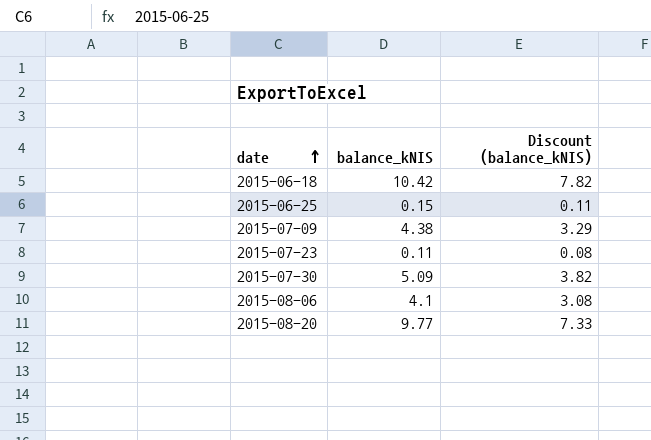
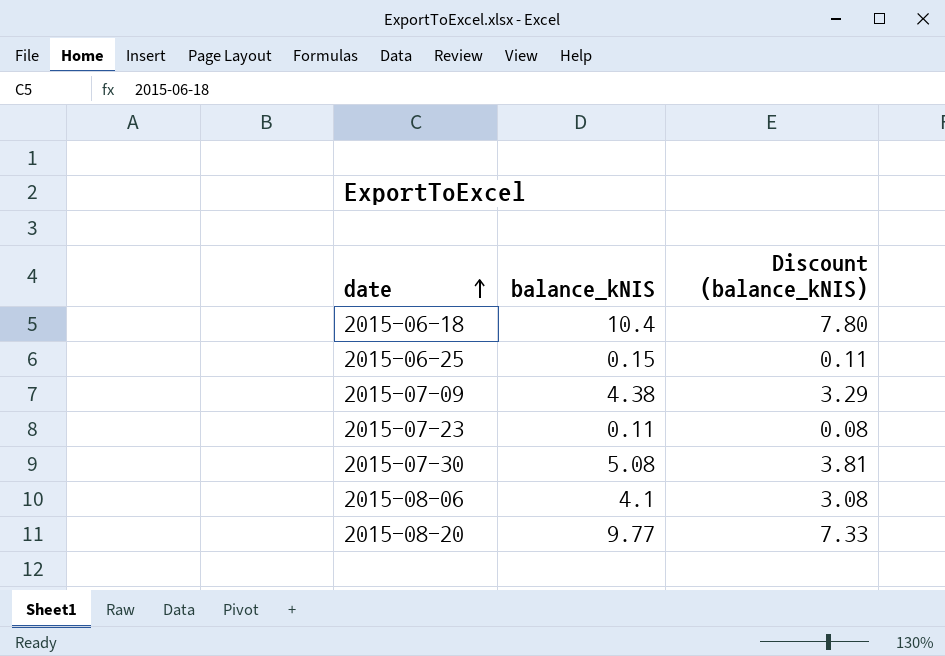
2015-06-18 | balance_kNIS: 10.42 -> 10.4
2015-06-18 | Discount (balance_kNIS): 7.82 -> 7.80
2015-07-30 | balance_kNIS: 5.09 -> 5.08
2015-07-30 | Discount (balance_kNIS): 3.82 -> 3.81

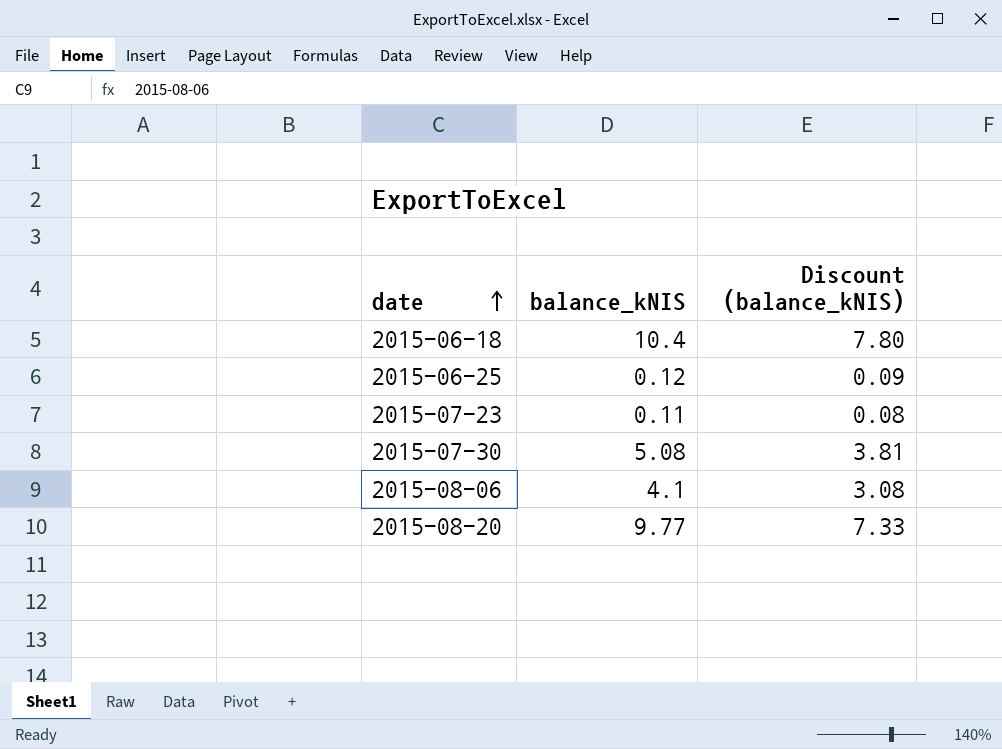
row 2015-07-09: 4.38 | 3.29 -> none
2015-06-25 | balance_kNIS: 0.15 -> 0.12
2015-06-25 | Discount (balance_kNIS): 0.11 -> 0.09

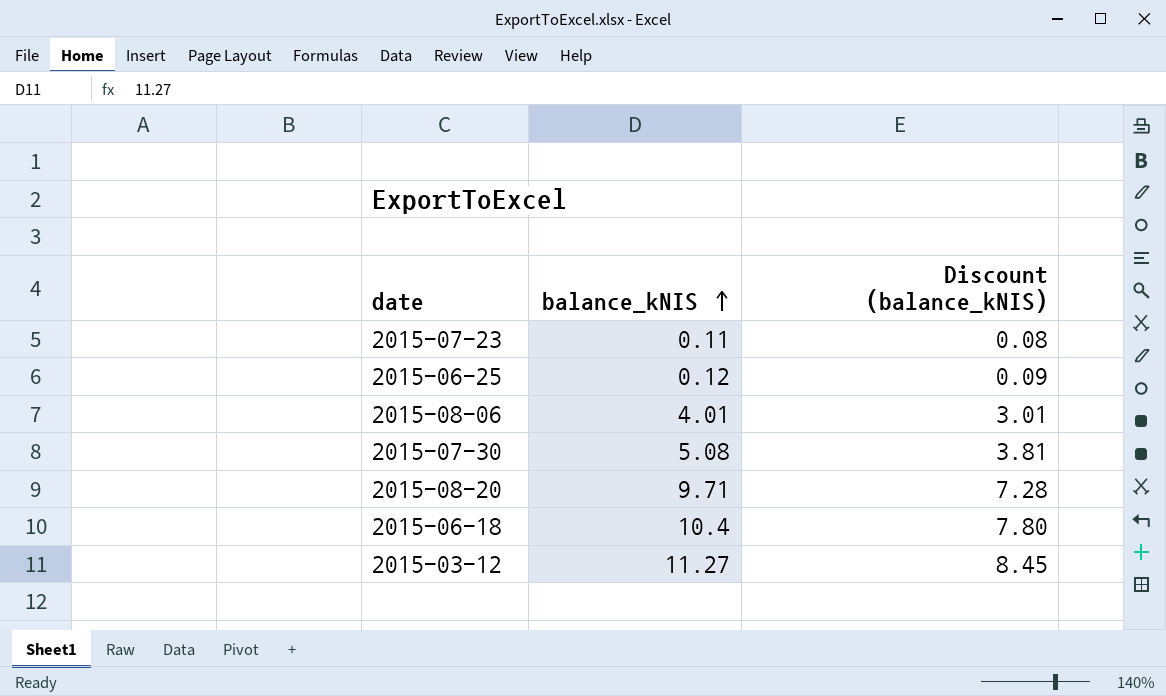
row order: date ascending -> balance_kNIS ascending
2015-08-06 | balance_kNIS: 4.1 -> 4.01
2015-08-06 | Discount (balance_kNIS): 3.08 -> 3.01
2015-08-20 | balance_kNIS: 9.77 -> 9.71
2015-08-20 | Discount (balance_kNIS): 7.33 -> 7.28
row 2015-03-12: none -> 11.27 | 8.45

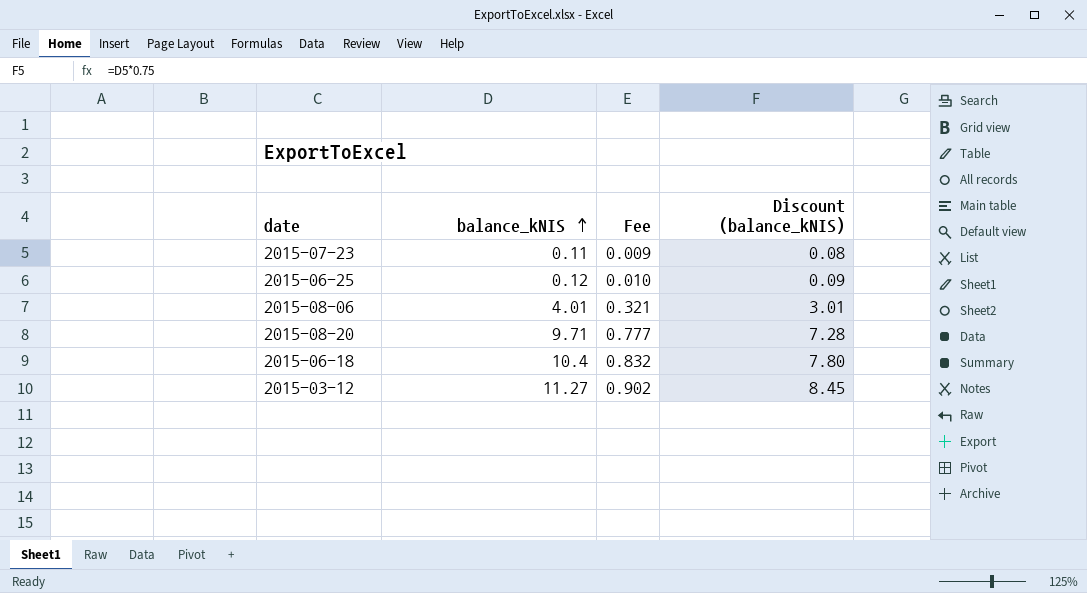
column Fee | formula: none -> [balance_kNIS] * 0.08
row 2015-07-30: 5.08 | 3.81 -> none

